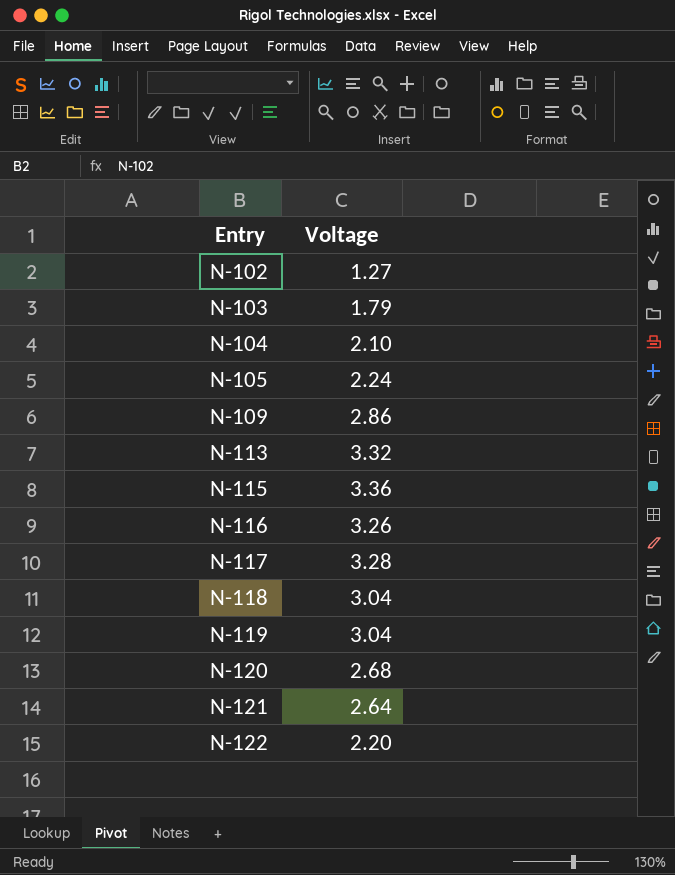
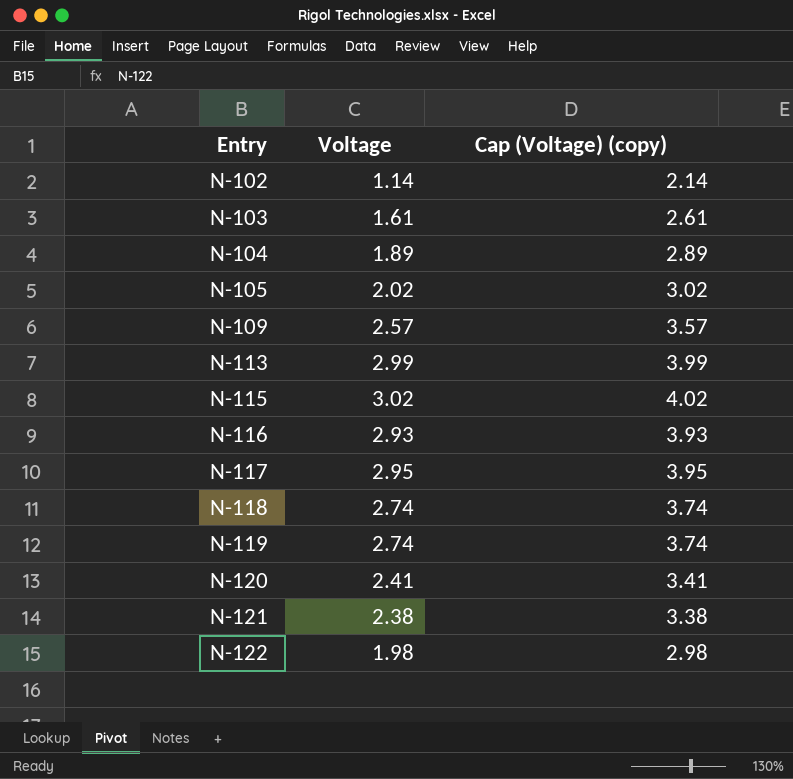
column Cap (Voltage) (copy) | formula: none -> [Voltage] + 1
N-102 | Voltage: 1.27 -> 1.14
N-103 | Voltage: 1.79 -> 1.61
N-104 | Voltage: 2.10 -> 1.89
N-105 | Voltage: 2.24 -> 2.02
N-109 | Voltage: 2.86 -> 2.57
N-113 | Voltage: 3.32 -> 2.99
N-115 | Voltage: 3.36 -> 3.02
N-116 | Voltage: 3.26 -> 2.93
N-117 | Voltage: 3.28 -> 2.95
N-118 | Voltage: 3.04 -> 2.74
N-119 | Voltage: 3.04 -> 2.74
N-120 | Voltage: 2.68 -> 2.41
N-121 | Voltage: 2.64 -> 2.38
N-122 | Voltage: 2.20 -> 1.98

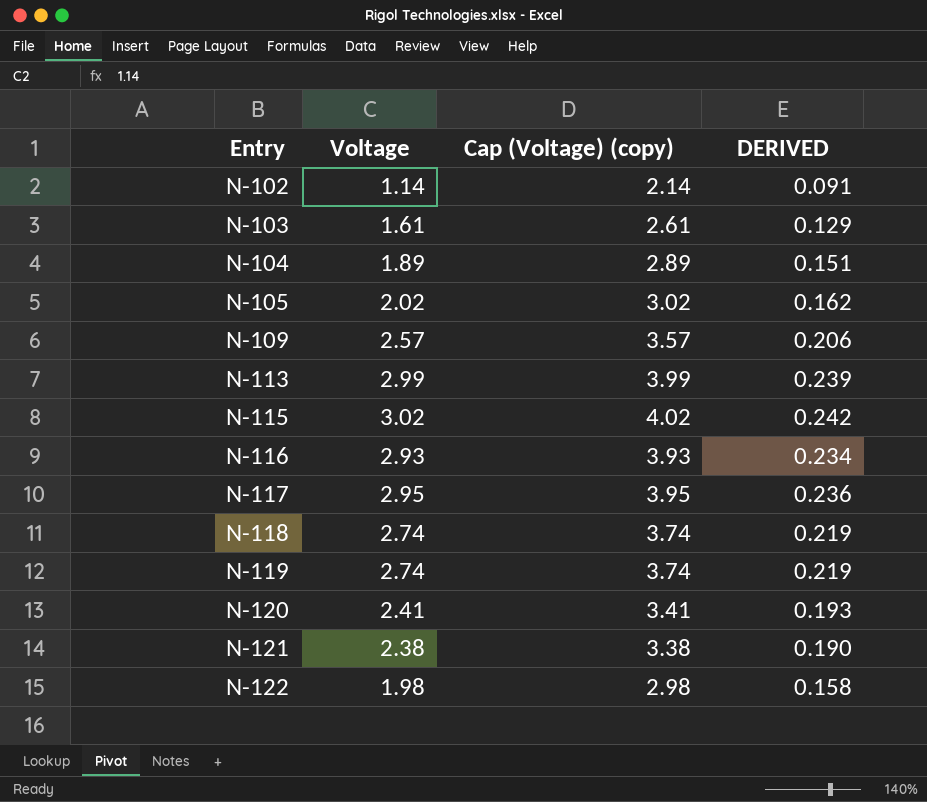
column DERIVED | formula: none -> [Voltage] * 0.08

